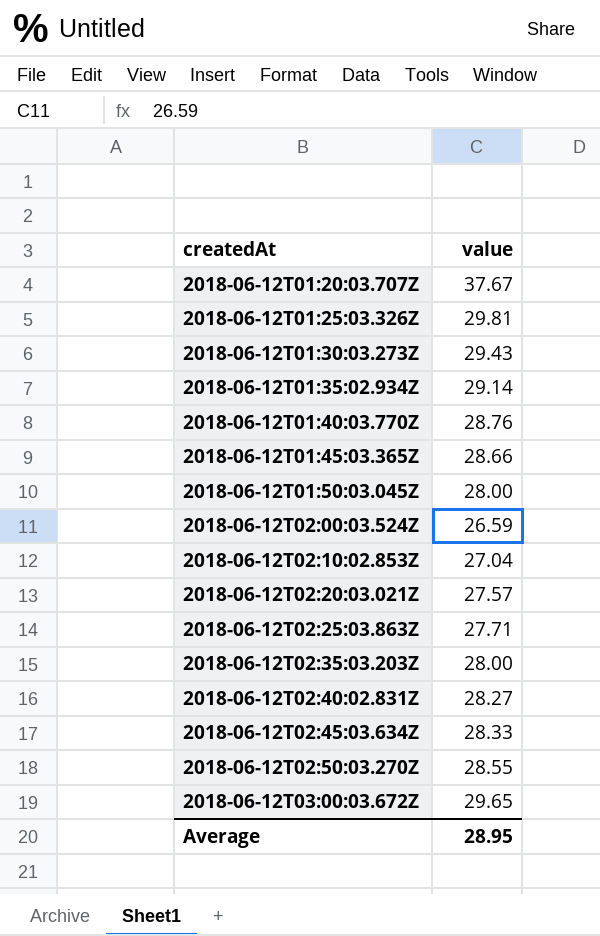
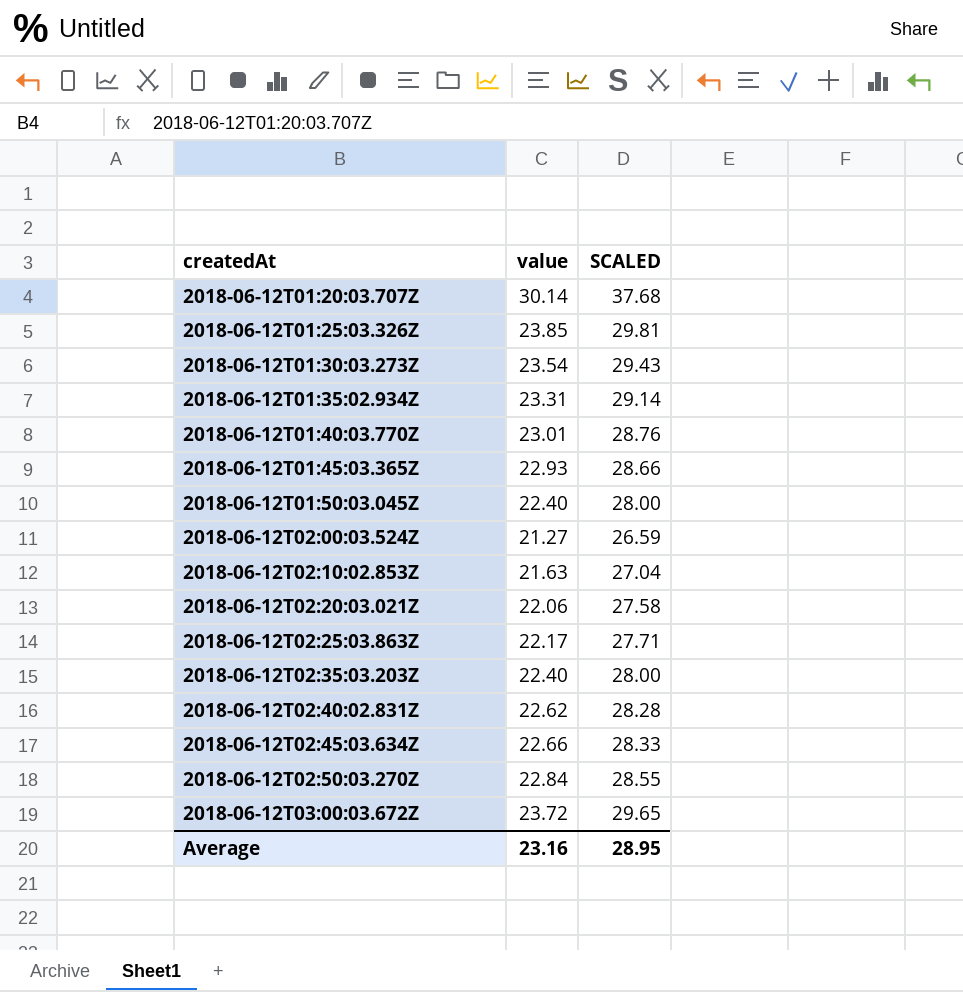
column SCALED | formula: none -> [value] * 1.25
2018-06-12T01:20:03.707Z | value: 37.67 -> 30.14
2018-06-12T01:25:03.326Z | value: 29.81 -> 23.85
2018-06-12T01:30:03.273Z | value: 29.43 -> 23.54
2018-06-12T01:35:02.934Z | value: 29.14 -> 23.31
2018-06-12T01:40:03.770Z | value: 28.76 -> 23.01
2018-06-12T01:45:03.365Z | value: 28.66 -> 22.93
2018-06-12T01:50:03.045Z | value: 28.00 -> 22.40
2018-06-12T02:00:03.524Z | value: 26.59 -> 21.27
2018-06-12T02:10:02.853Z | value: 27.04 -> 21.63
2018-06-12T02:20:03.021Z | value: 27.57 -> 22.06
2018-06-12T02:25:03.863Z | value: 27.71 -> 22.17
2018-06-12T02:35:03.203Z | value: 28.00 -> 22.40
2018-06-12T02:40:02.831Z | value: 28.27 -> 22.62
2018-06-12T02:45:03.634Z | value: 28.33 -> 22.66
2018-06-12T02:50:03.270Z | value: 28.55 -> 22.84
2018-06-12T03:00:03.672Z | value: 29.65 -> 23.72
Average | value: 28.95 -> 23.16

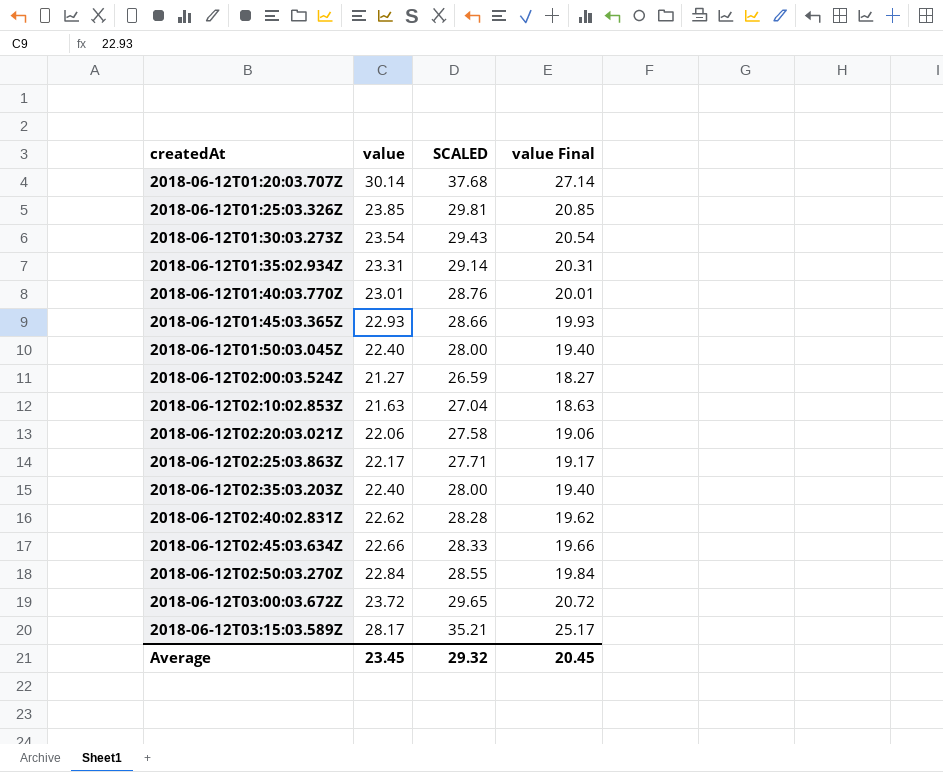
column value Final | formula: none -> [value] - 3
row 2018-06-12T03:15:03.589Z: none -> 28.17 | 35.21 | 25.17
Average | value: 23.16 -> 23.45
Average | SCALED: 28.95 -> 29.32

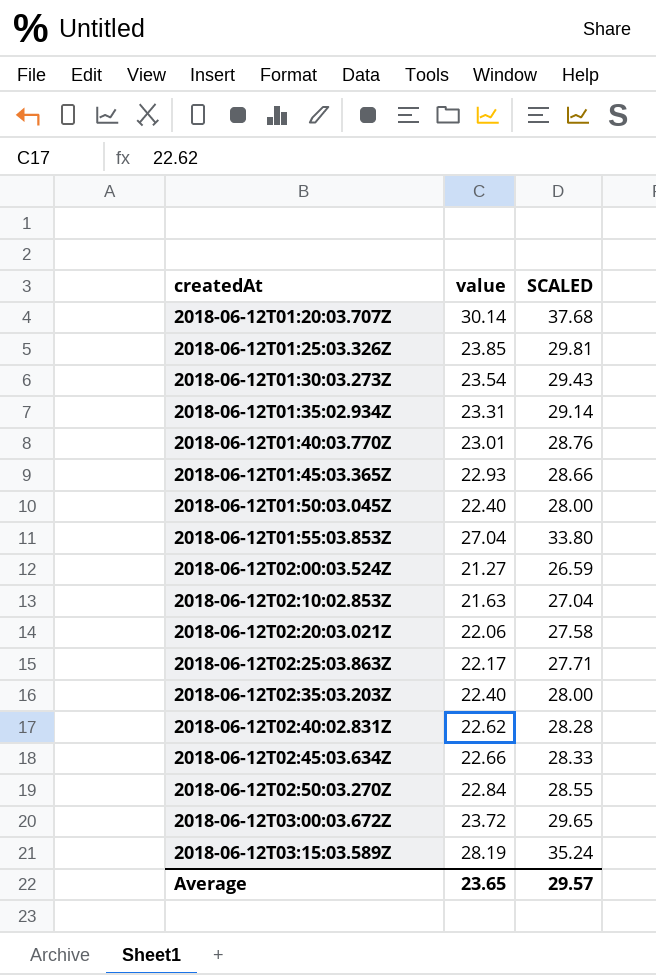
column value Final | formula: [value] - 3 -> none
row 2018-06-12T01:55:03.853Z: none -> 27.04 | 33.80
2018-06-12T03:15:03.589Z | value: 28.17 -> 28.19
2018-06-12T03:15:03.589Z | SCALED: 35.21 -> 35.24
Average | value: 23.45 -> 23.65
Average | SCALED: 29.32 -> 29.57

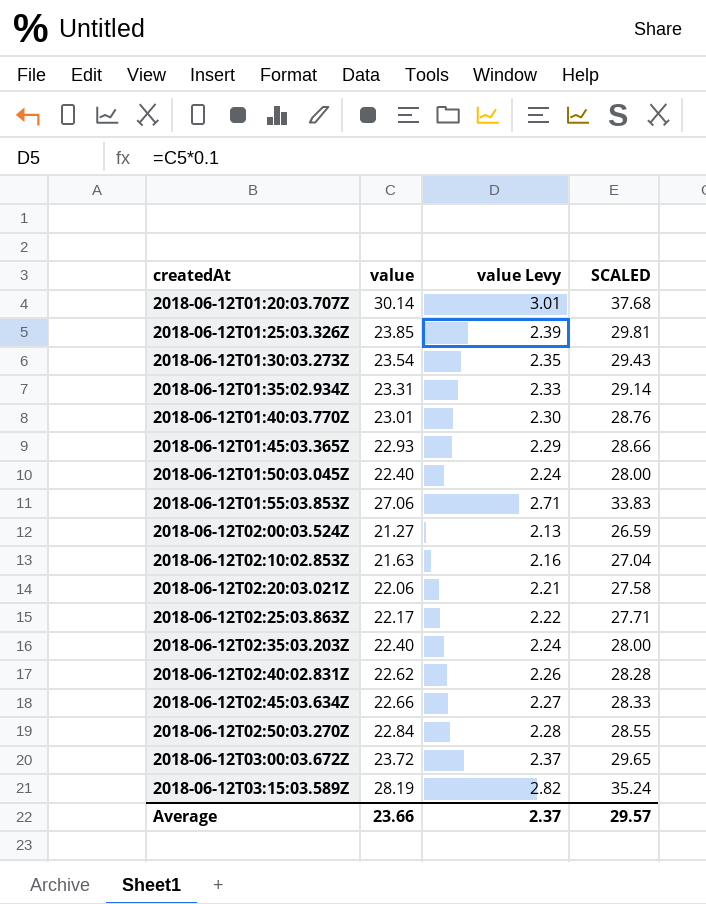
column value Levy | formula: none -> [value] * 0.1
2018-06-12T01:55:03.853Z | value: 27.04 -> 27.06
2018-06-12T01:55:03.853Z | SCALED: 33.80 -> 33.83
Average | value: 23.65 -> 23.66

